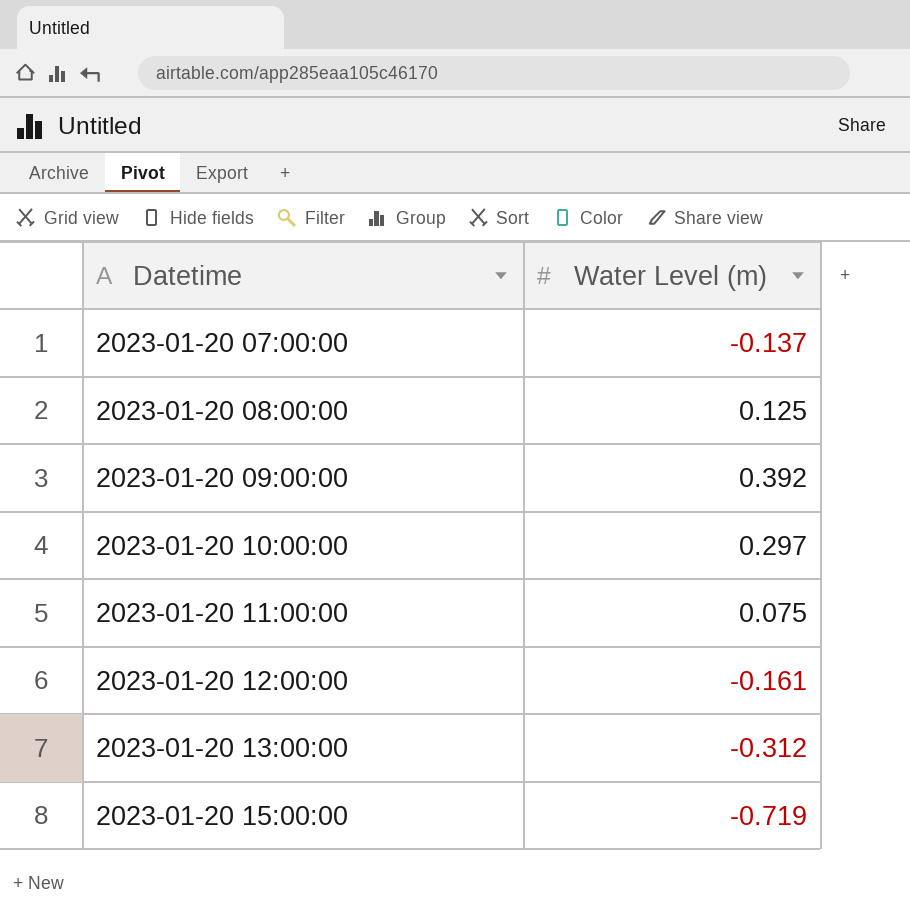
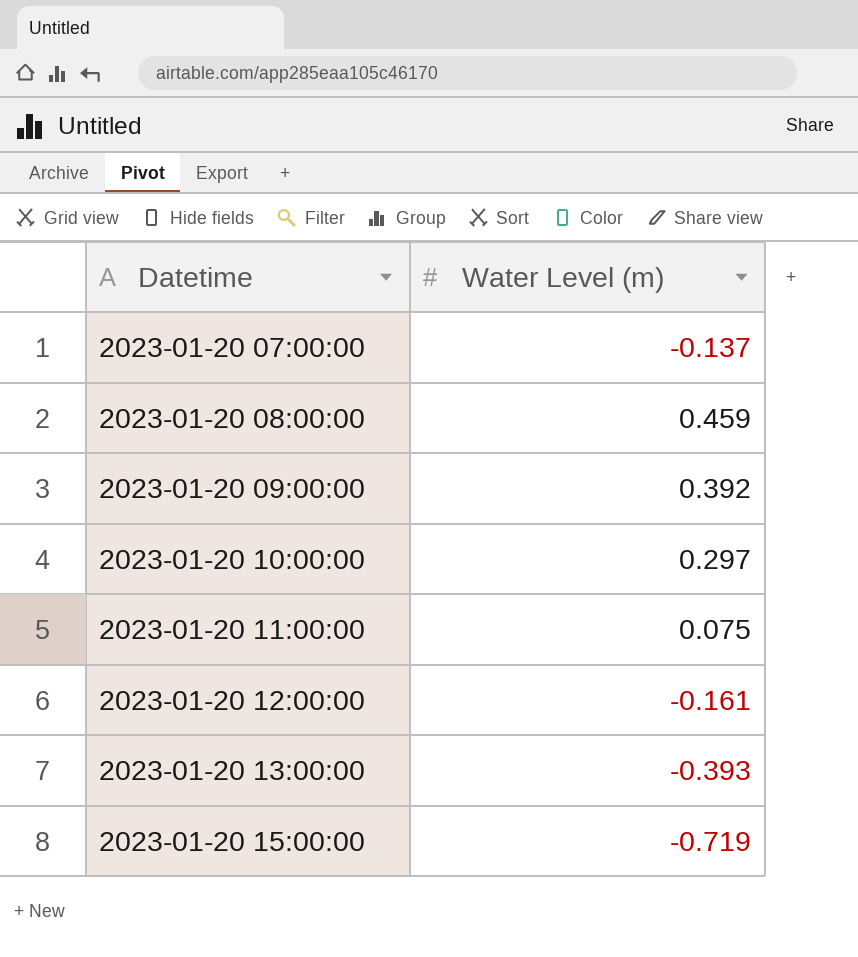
2023-01-20 08:00:00 | Water Level (m): 0.125 -> 0.459
2023-01-20 13:00:00 | Water Level (m): -0.312 -> -0.393

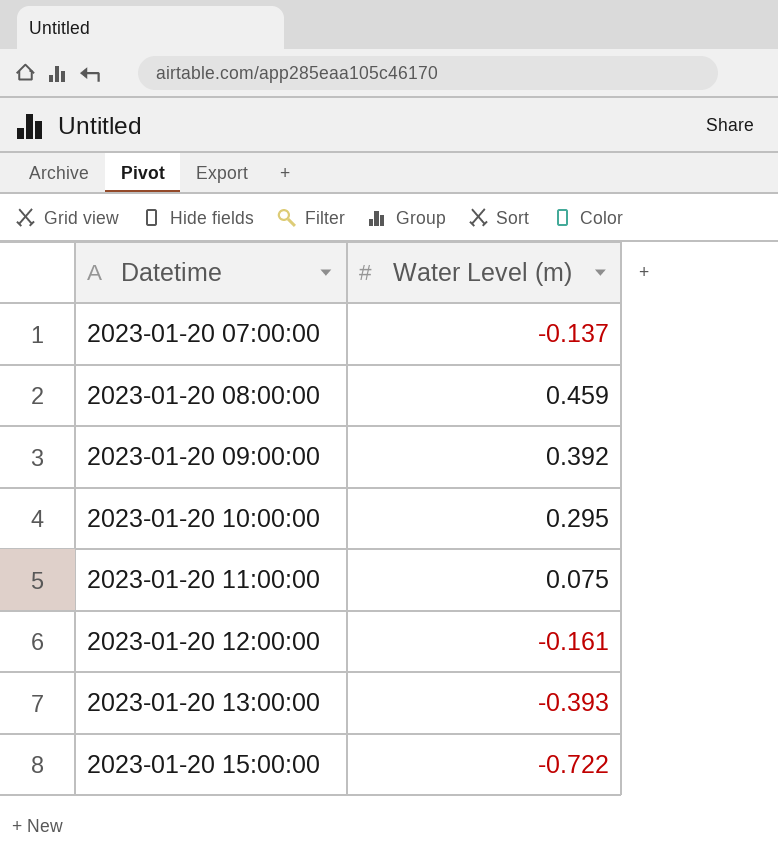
2023-01-20 10:00:00 | Water Level (m): 0.297 -> 0.295
2023-01-20 15:00:00 | Water Level (m): -0.719 -> -0.722

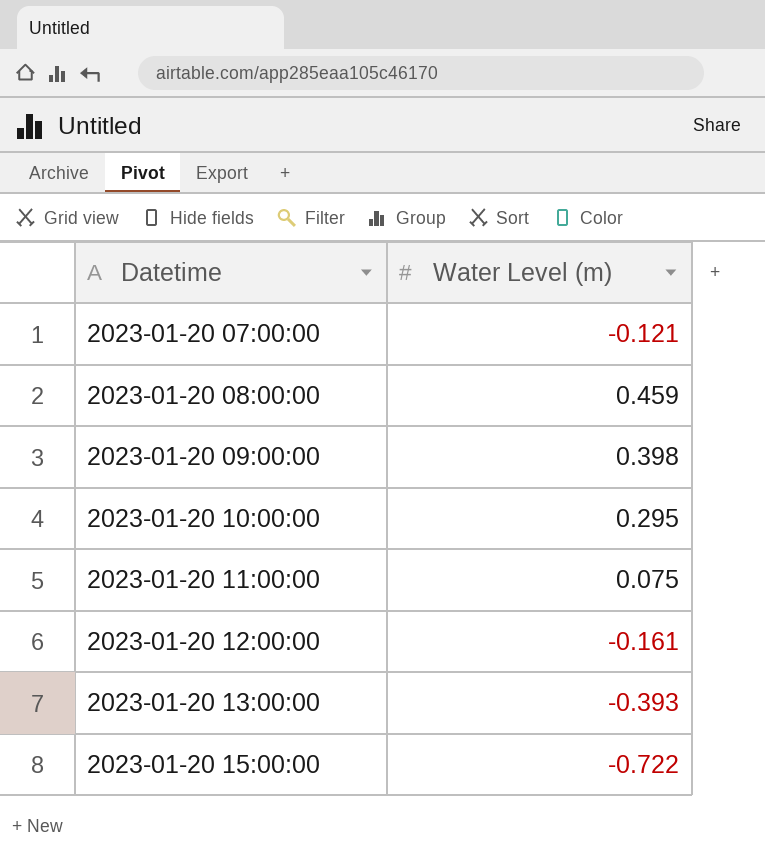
2023-01-20 07:00:00 | Water Level (m): -0.137 -> -0.121
2023-01-20 09:00:00 | Water Level (m): 0.392 -> 0.398

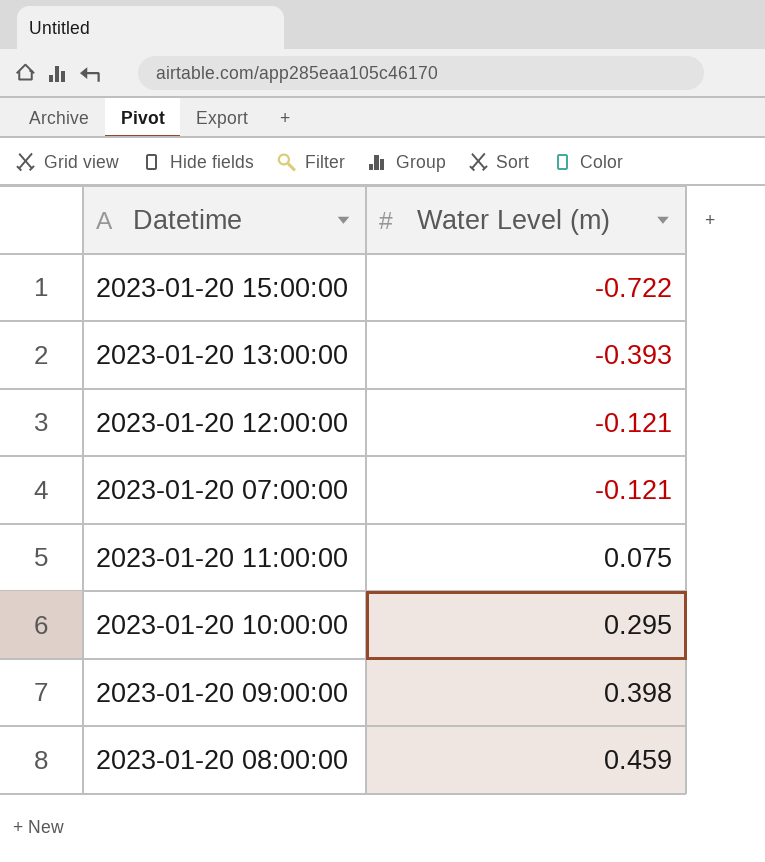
row order: Datetime ascending -> Water Level (m) ascending
2023-01-20 12:00:00 | Water Level (m): -0.161 -> -0.121

